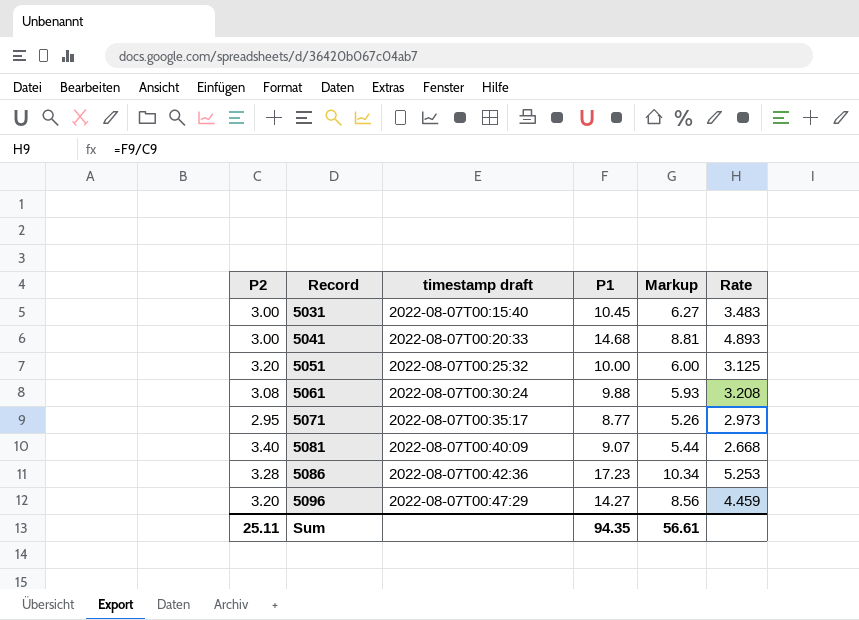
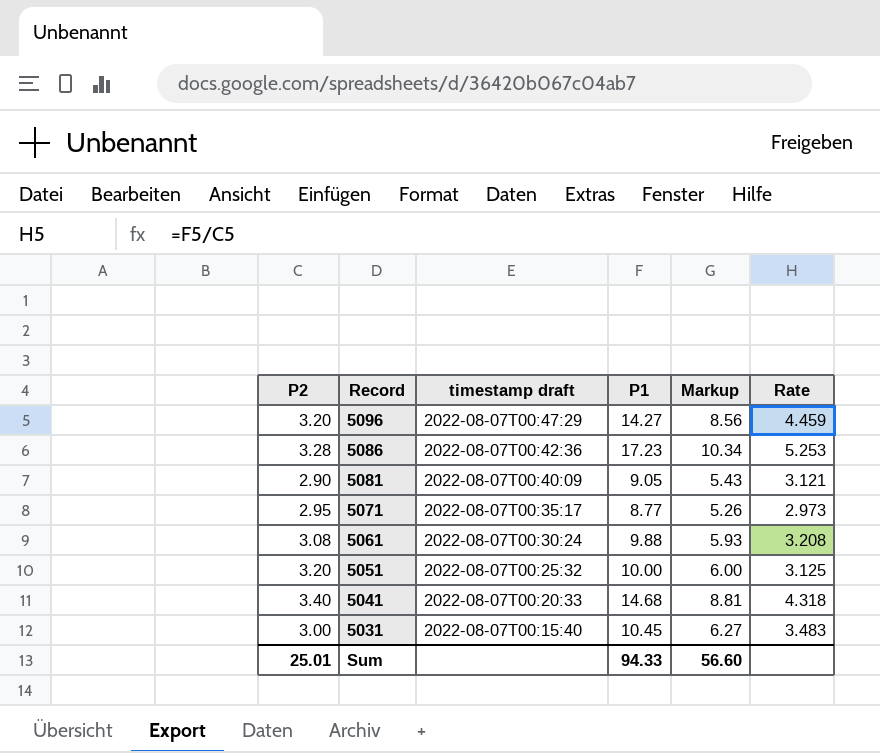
row order: Record ascending -> Record descending
5081 | P2: 3.40 -> 2.90
5081 | P1: 9.07 -> 9.05
5081 | Markup: 5.44 -> 5.43
5081 | Rate: 2.668 -> 3.121
5041 | P2: 3.00 -> 3.40
5041 | Rate: 4.893 -> 4.318
Sum | P2: 25.11 -> 25.01
Sum | P1: 94.35 -> 94.33
Sum | Markup: 56.61 -> 56.60

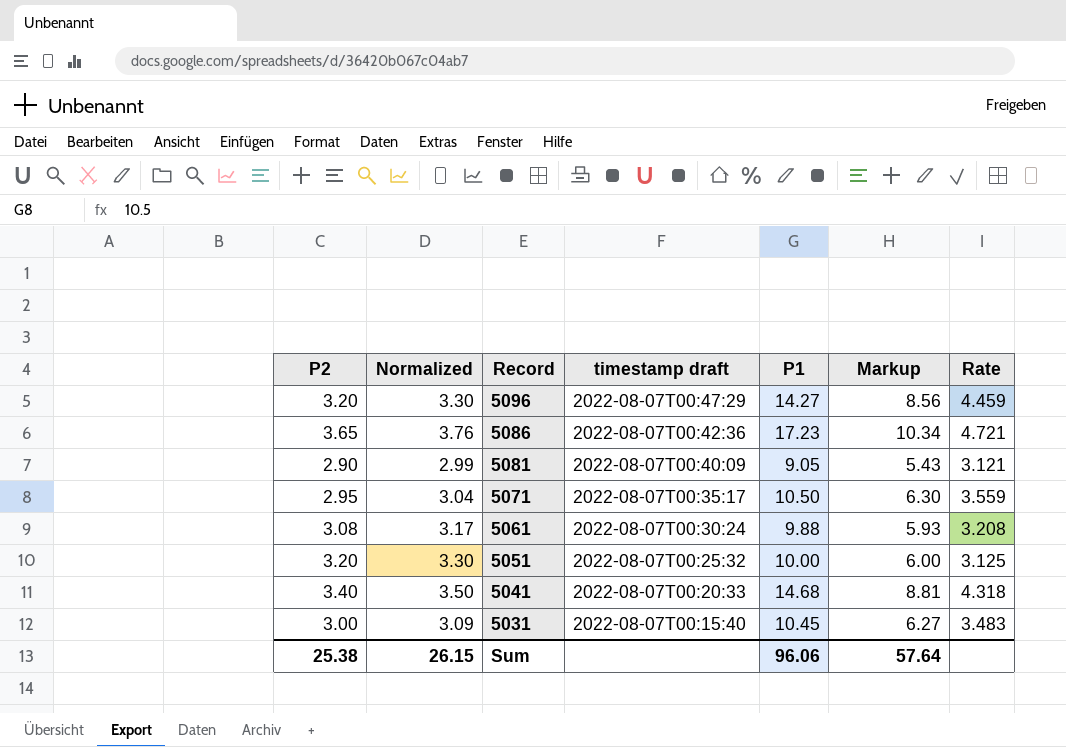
column Normalized | formula: none -> [P2] * 1.03
5086 | P2: 3.28 -> 3.65
5086 | Rate: 5.253 -> 4.721
5071 | P1: 8.77 -> 10.50
5071 | Markup: 5.26 -> 6.30
5071 | Rate: 2.973 -> 3.559
Sum | P2: 25.01 -> 25.38
Sum | P1: 94.33 -> 96.06
Sum | Markup: 56.60 -> 57.64

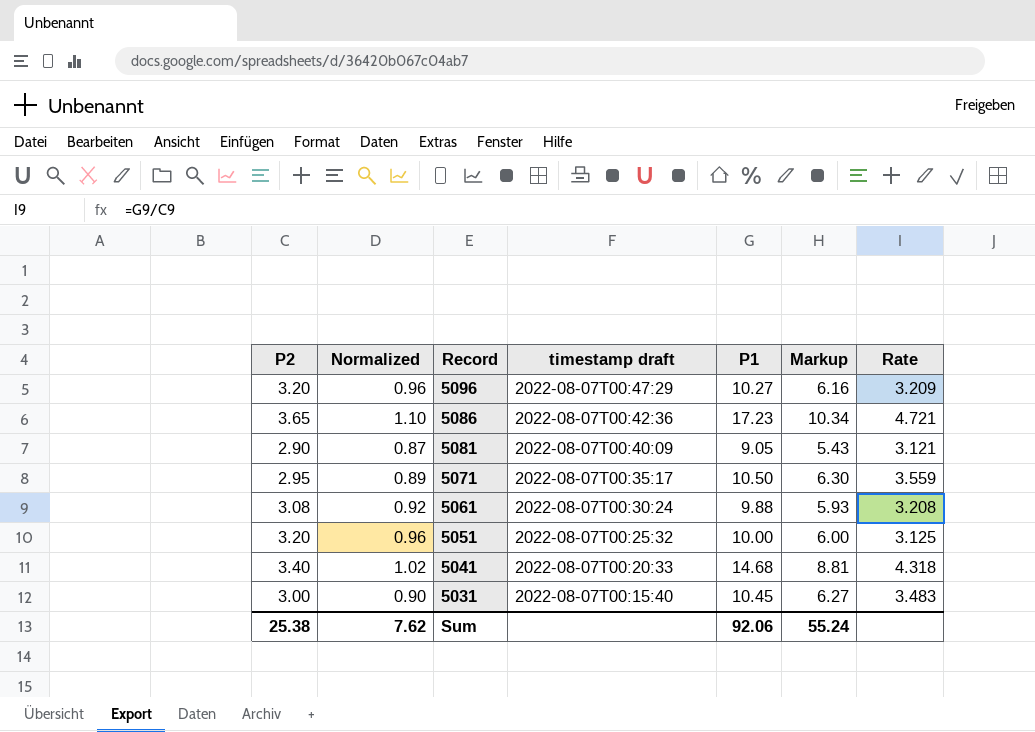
column Normalized | formula: [P2] * 1.03 -> [P2] * 0.3
5096 | P1: 14.27 -> 10.27
5096 | Markup: 8.56 -> 6.16
5096 | Rate: 4.459 -> 3.209
Sum | Normalized: 26.15 -> 7.62
Sum | P1: 96.06 -> 92.06
Sum | Markup: 57.64 -> 55.24

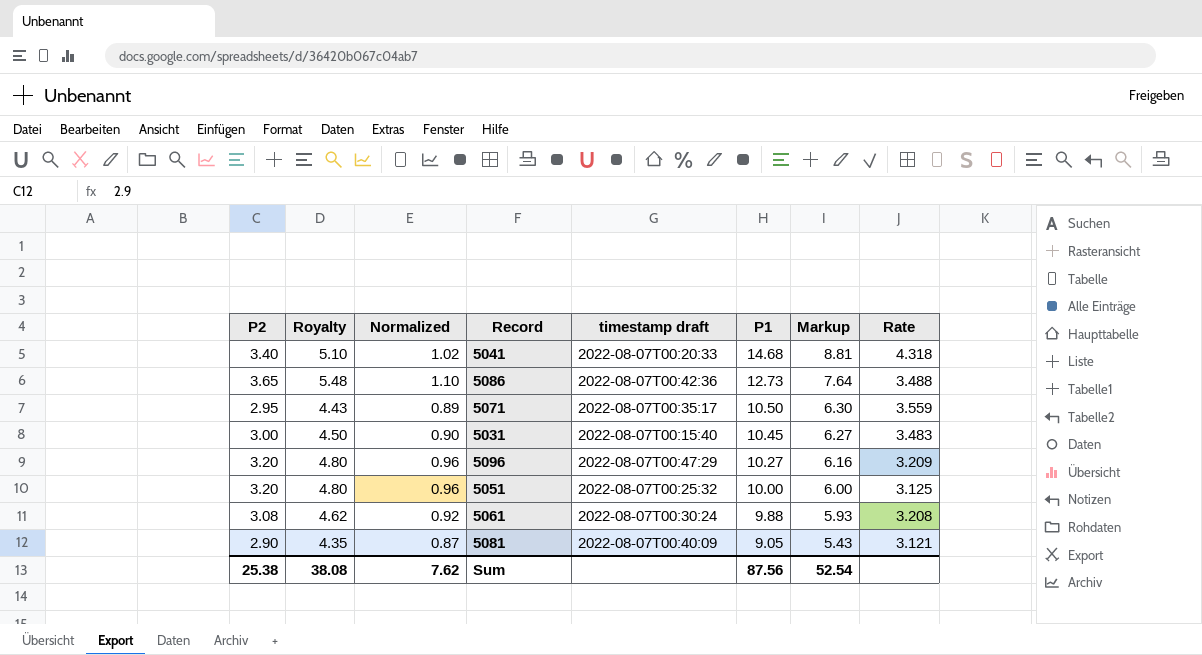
row order: Record descending -> P1 descending
column Royalty | formula: none -> [P2] * 1.5
5086 | P1: 17.23 -> 12.73
5086 | Markup: 10.34 -> 7.64
5086 | Rate: 4.721 -> 3.488
Sum | P1: 92.06 -> 87.56
Sum | Markup: 55.24 -> 52.54

